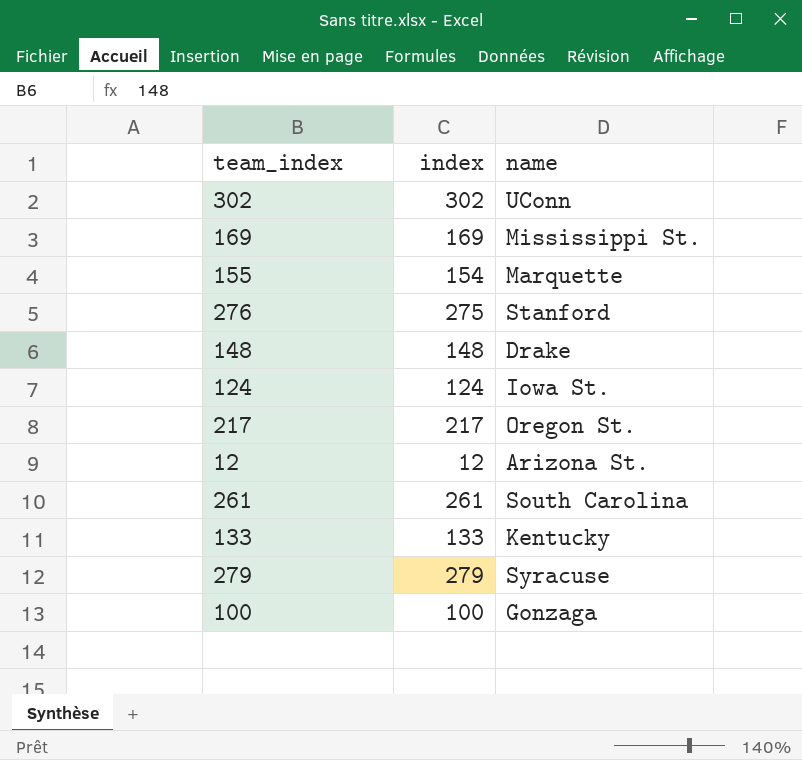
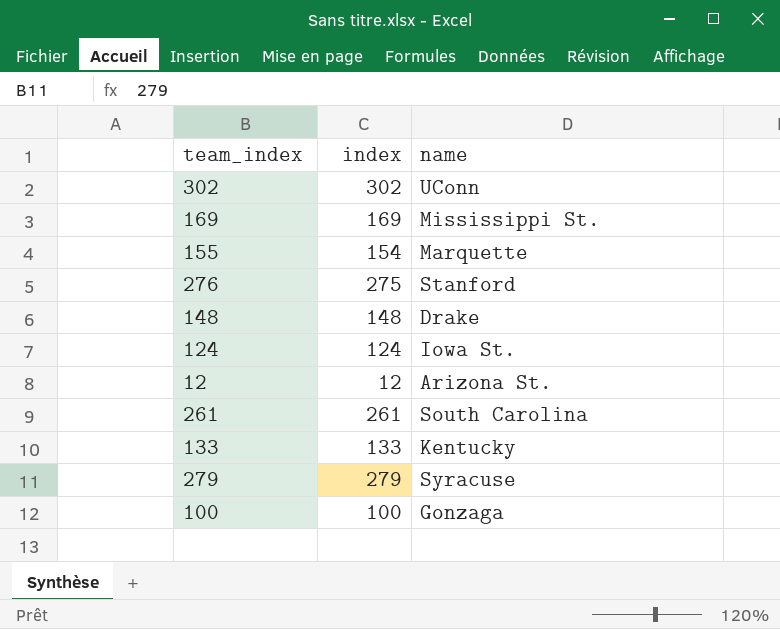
row 217: 217 | Oregon St. -> none

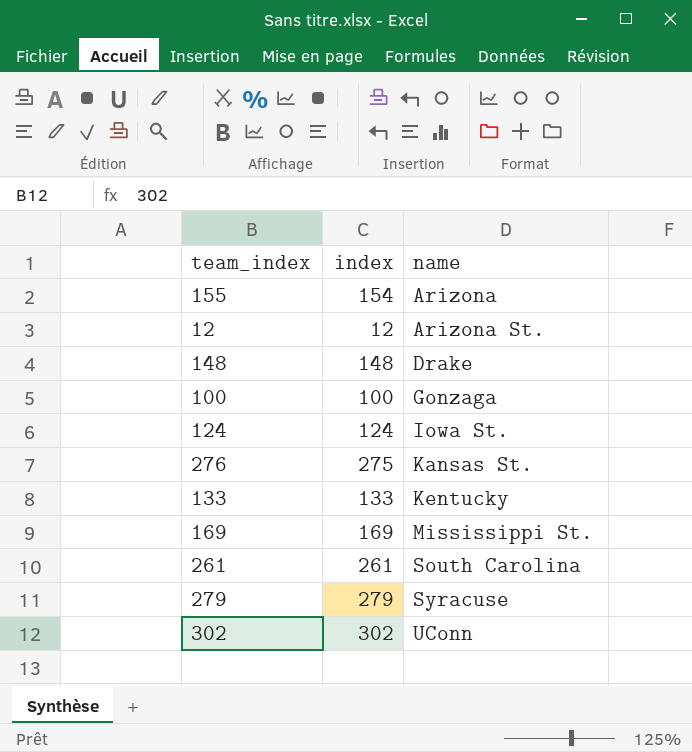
row order: none -> name ascending
155 | name: Marquette -> Arizona
276 | name: Stanford -> Kansas St.

